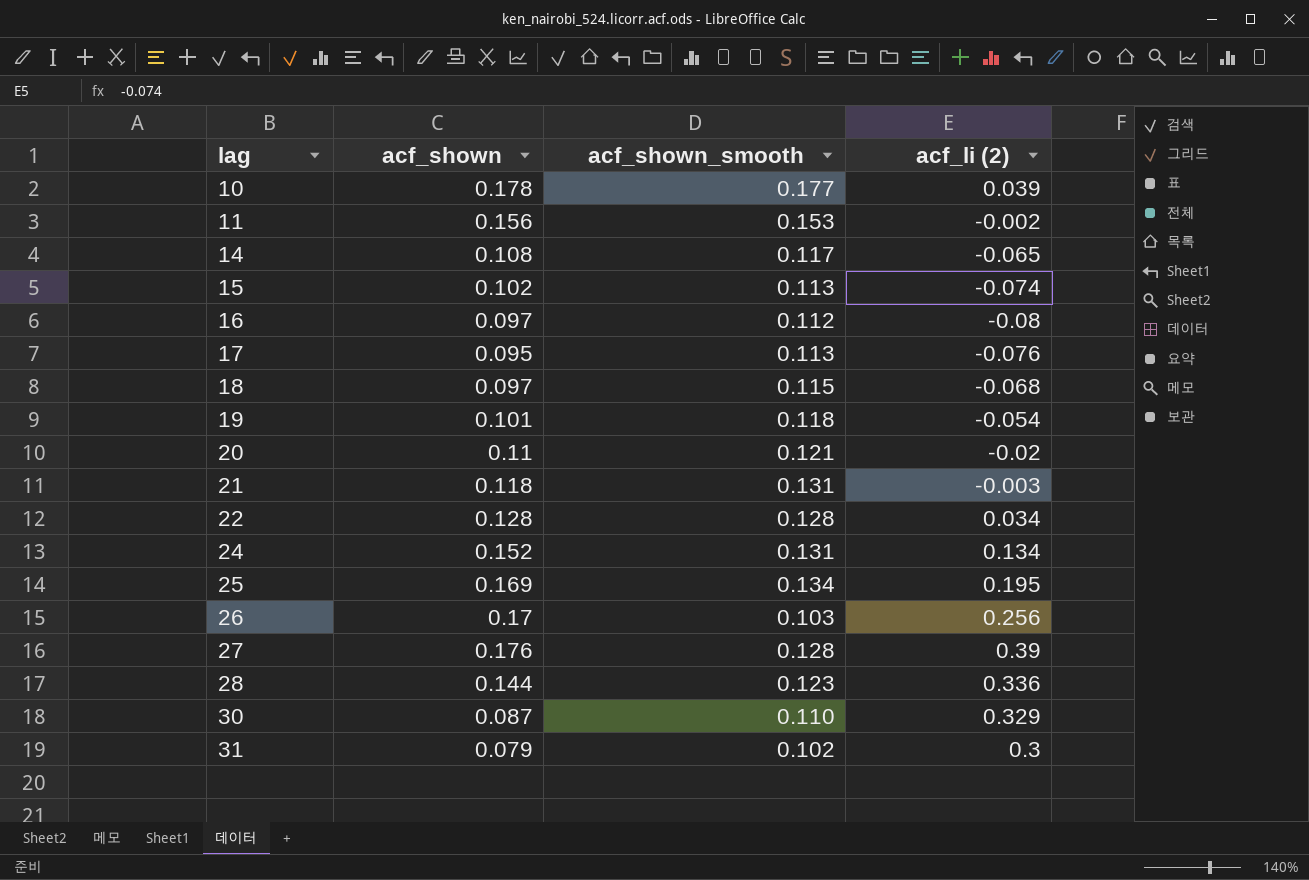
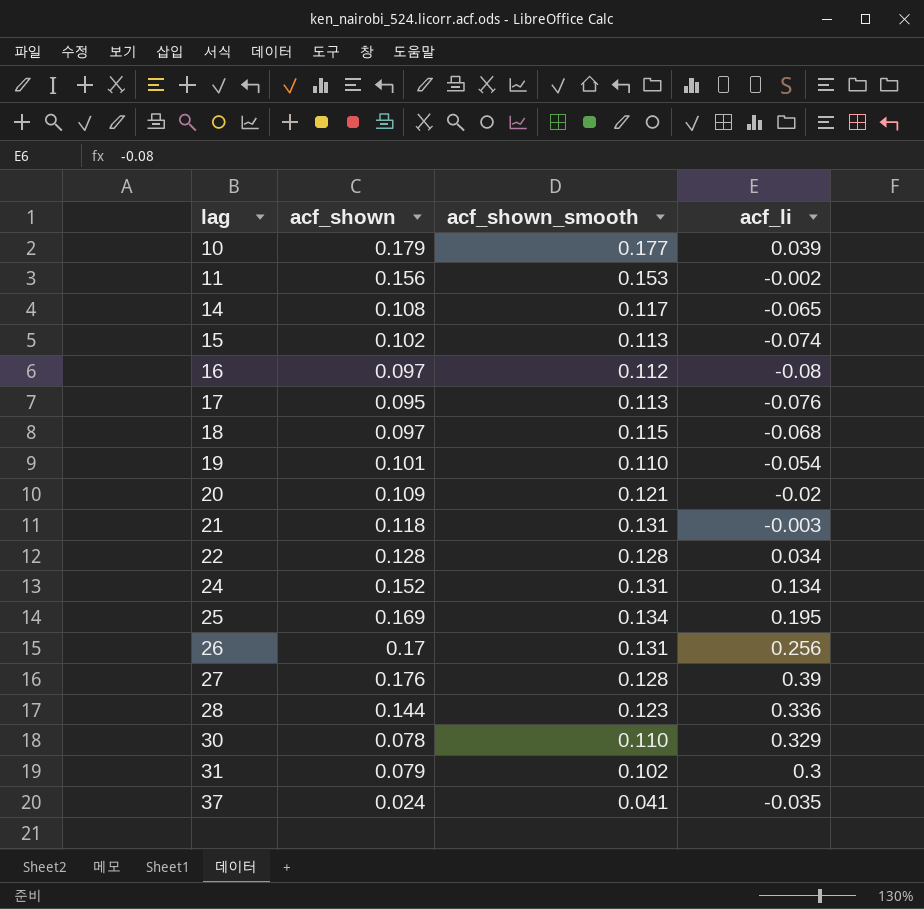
column name: acf_li (2) -> acf_li
10 | acf_shown: 0.178 -> 0.179
19 | acf_shown_smooth: 0.118 -> 0.110
20 | acf_shown: 0.11 -> 0.109
26 | acf_shown_smooth: 0.103 -> 0.131
30 | acf_shown: 0.087 -> 0.078
row 37: none -> 0.024 | 0.041 | -0.035

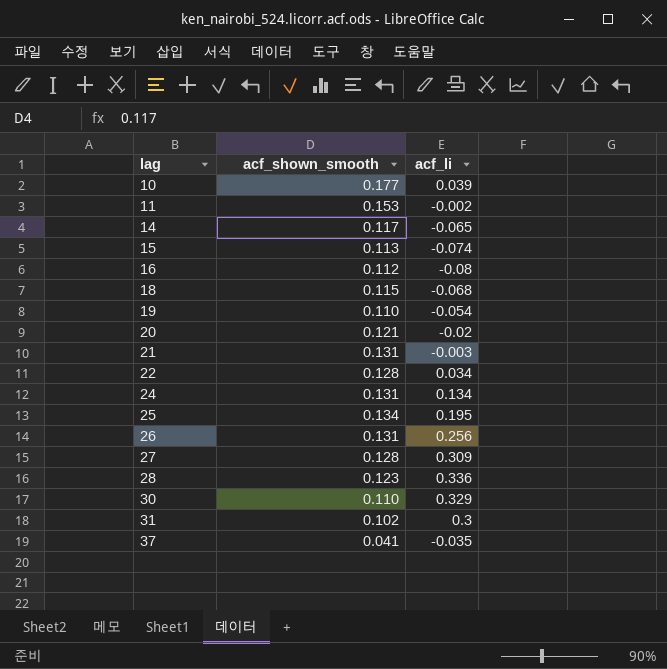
column acf_shown | position: 2 -> none
row 17: 0.095 | 0.113 | -0.076 -> none
27 | acf_li: 0.39 -> 0.309

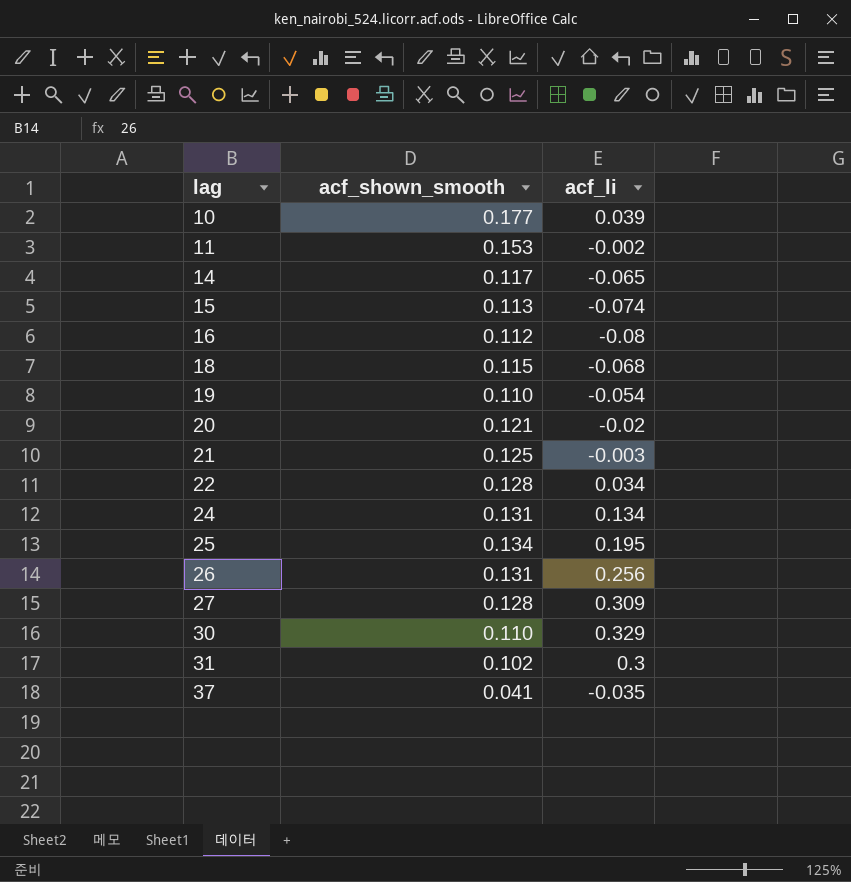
row 28: 0.123 | 0.336 -> none
21 | acf_shown_smooth: 0.131 -> 0.125

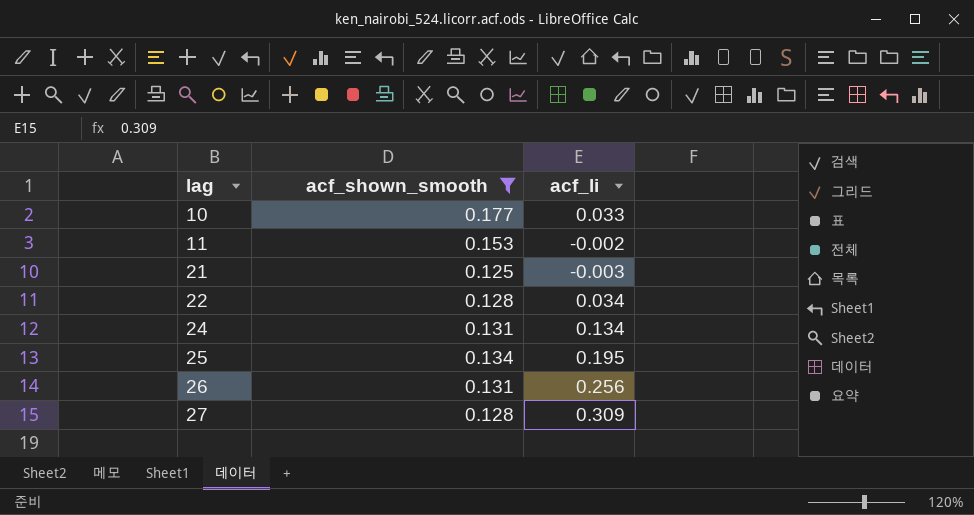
filter: none -> acf_shown_smooth >= 0.125
10 | acf_li: 0.039 -> 0.033

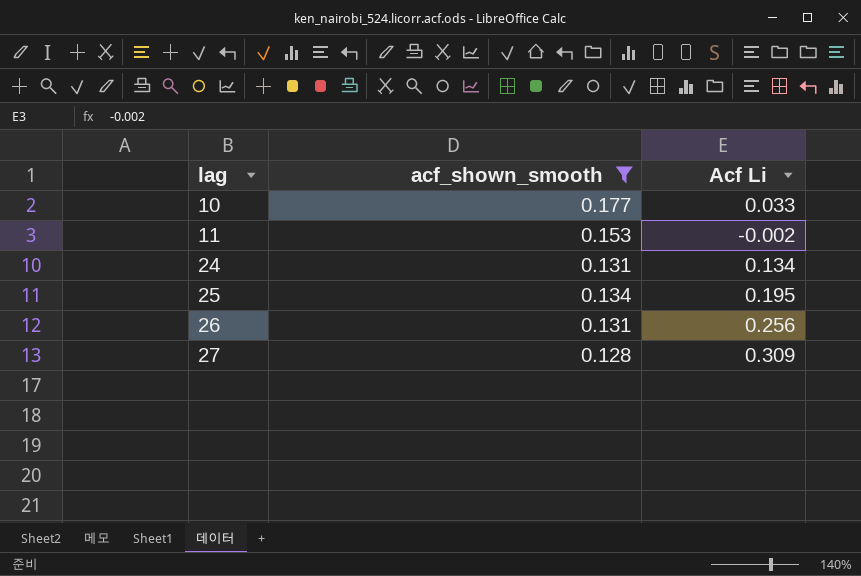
column name: acf_li -> Acf Li
row 21: 0.125 | -0.003 -> none
row 22: 0.128 | 0.034 -> none

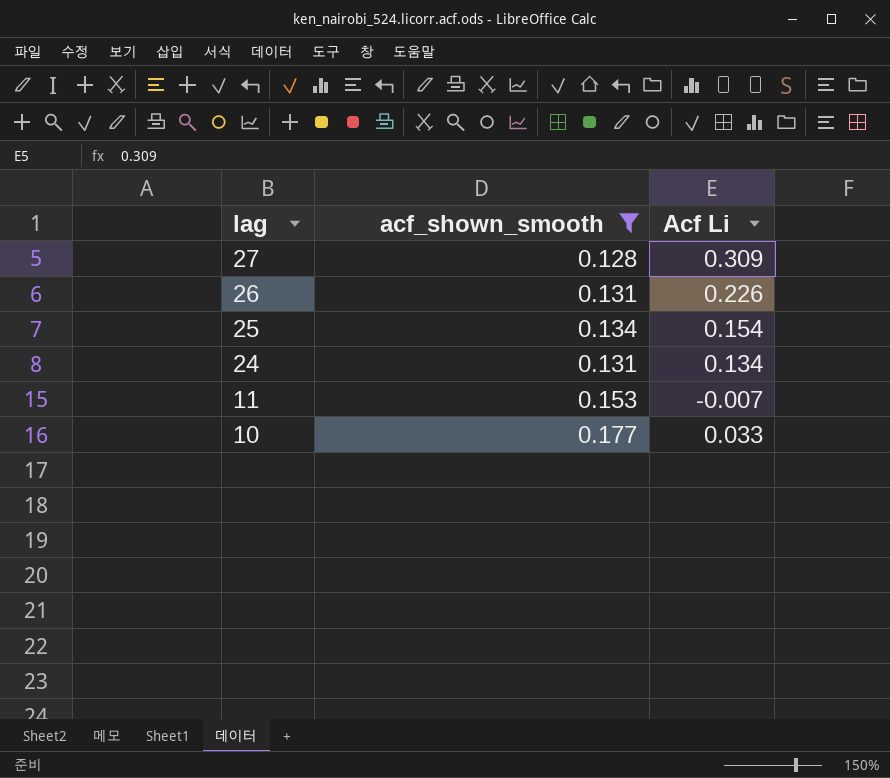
row order: lag ascending -> lag descending
26 | Acf Li: 0.256 -> 0.226
25 | Acf Li: 0.195 -> 0.154
11 | Acf Li: -0.002 -> -0.007

